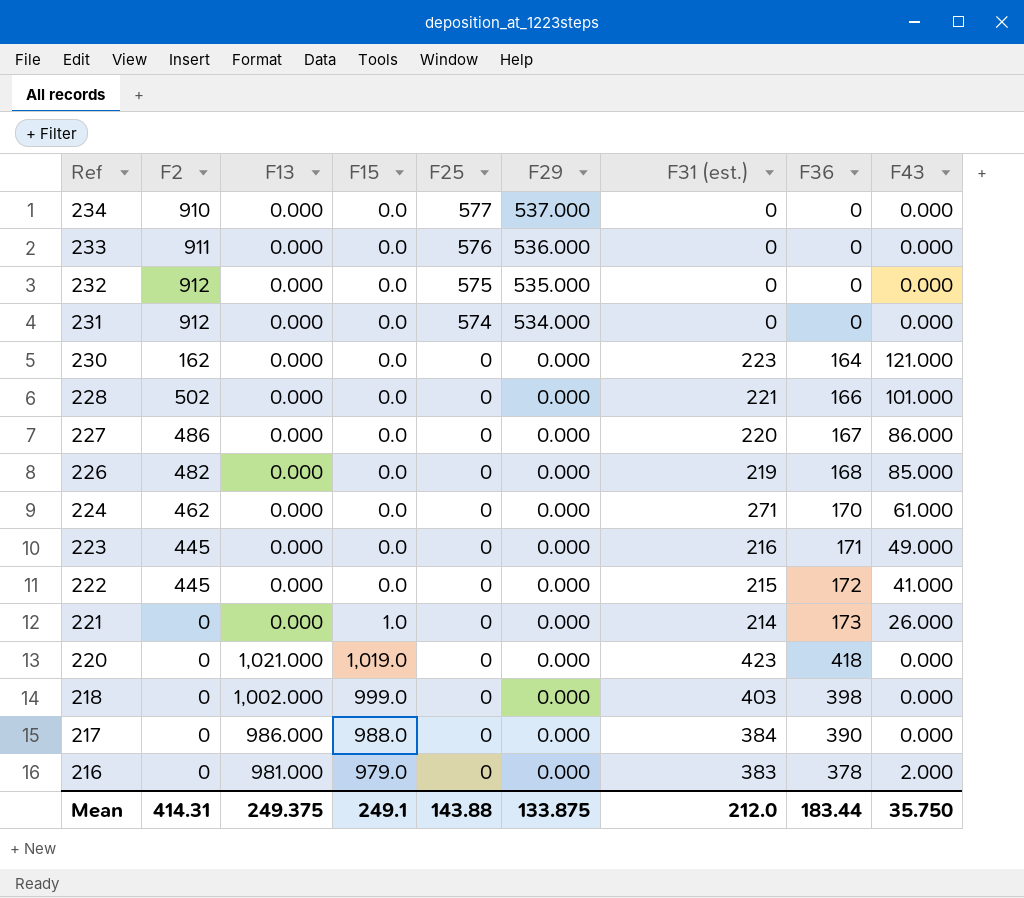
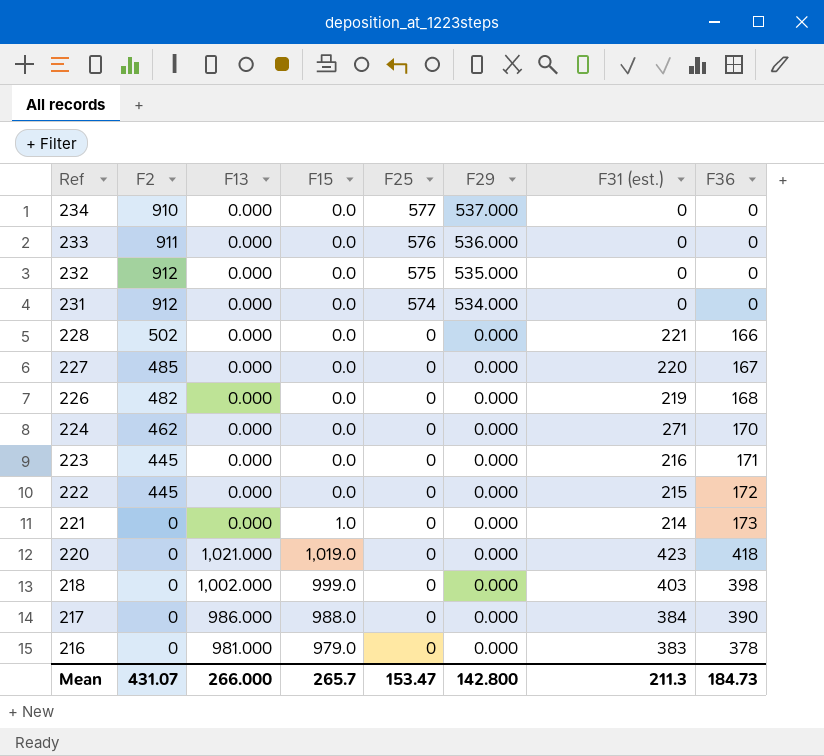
column F43 | position: 9 -> none
row 230: 162 | 0.000 | 0.0 | 0 | 0.000 | 223 | 164 | 121.000 -> none
227 | F2: 486 -> 485
Mean | F2: 414.31 -> 431.07
Mean | F13: 249.375 -> 266.000
Mean | F15: 249.1 -> 265.7
Mean | F25: 143.88 -> 153.47
Mean | F29: 133.875 -> 142.800
Mean | F31 (est.): 212.0 -> 211.3
Mean | F36: 183.44 -> 184.73

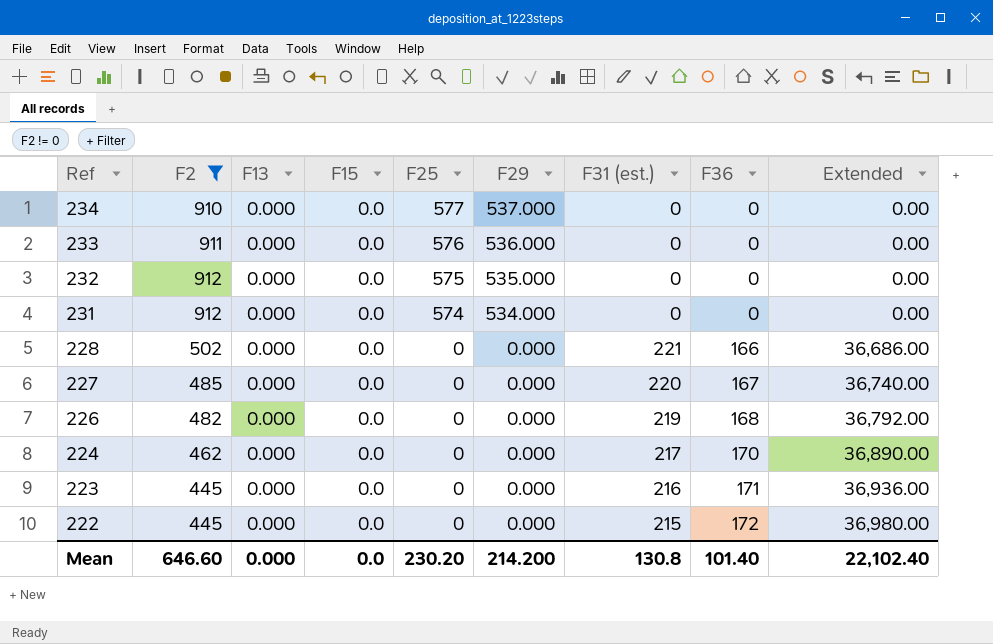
filter: none -> F2 != 0
column Extended | formula: none -> [F31 (est.)] * [F36]
224 | F31 (est.): 271 -> 217
Mean | F2: 431.07 -> 646.60
Mean | F13: 266.000 -> 0.000
Mean | F15: 265.7 -> 0.0
Mean | F25: 153.47 -> 230.20
Mean | F29: 142.800 -> 214.200
Mean | F31 (est.): 211.3 -> 130.8
Mean | F36: 184.73 -> 101.40

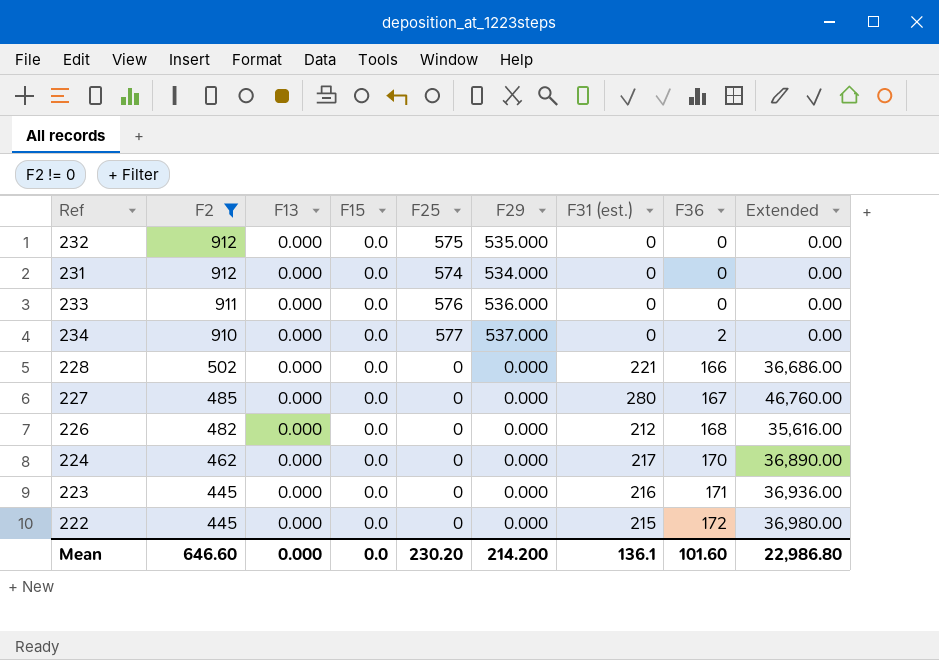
row order: Ref descending -> F2 descending
234 | F36: 0 -> 2
227 | F31 (est.): 220 -> 280
227 | Extended: 36,740.00 -> 46,760.00
226 | F31 (est.): 219 -> 212
226 | Extended: 36,792.00 -> 35,616.00
Mean | F31 (est.): 130.8 -> 136.1
Mean | F36: 101.40 -> 101.60
Mean | Extended: 22,102.40 -> 22,986.80

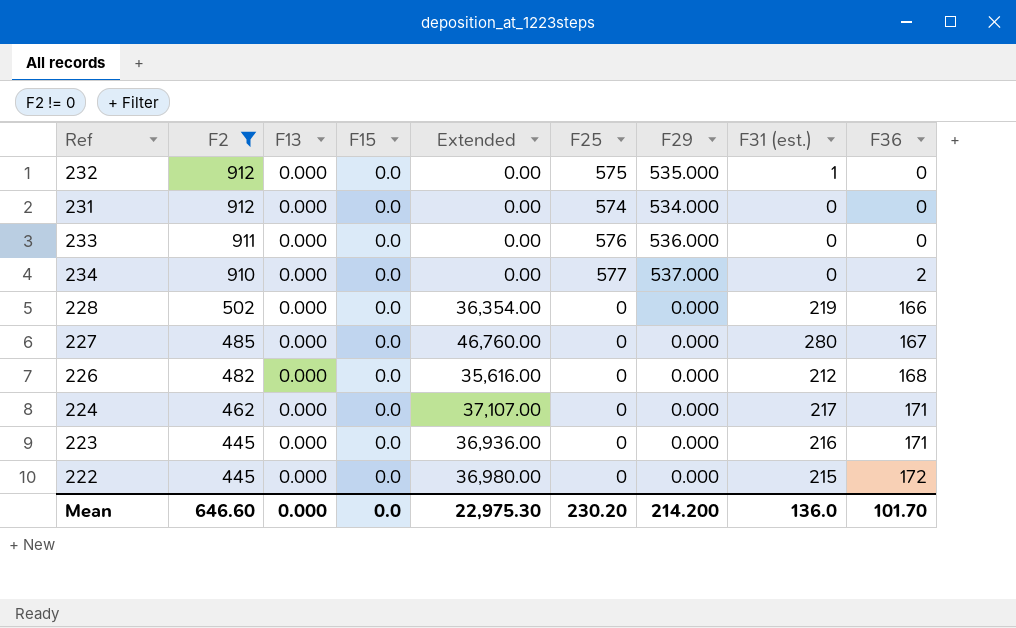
column Extended | position: 9 -> 5
232 | F31 (est.): 0 -> 1
228 | Extended: 36,686.00 -> 36,354.00
228 | F31 (est.): 221 -> 219
224 | Extended: 36,890.00 -> 37,107.00
224 | F36: 170 -> 171
Mean | Extended: 22,986.80 -> 22,975.30
Mean | F31 (est.): 136.1 -> 136.0
Mean | F36: 101.60 -> 101.70

